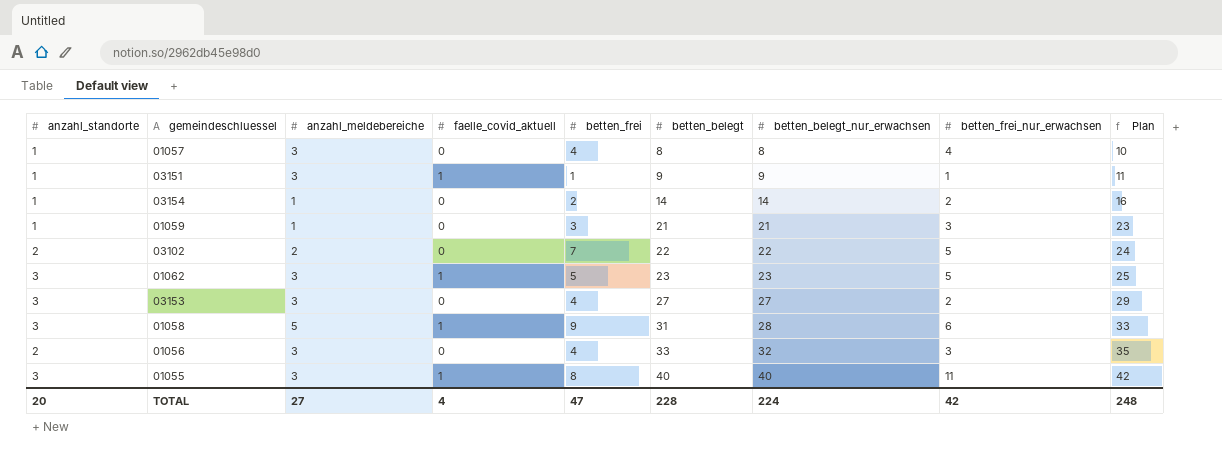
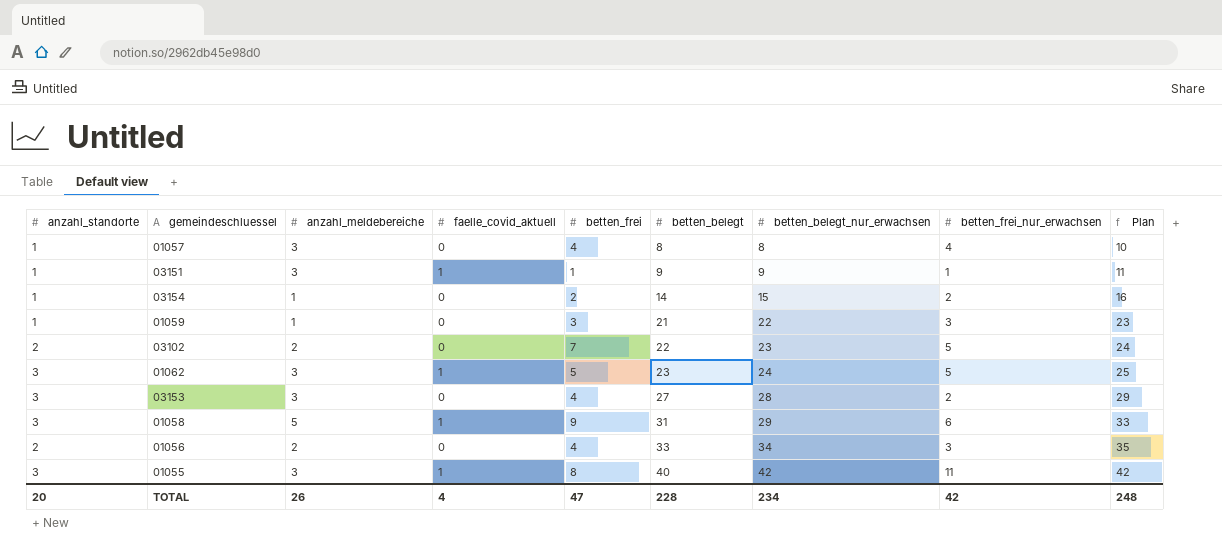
03154 | betten_belegt_nur_erwachsen: 14 -> 15
01059 | betten_belegt_nur_erwachsen: 21 -> 22
03102 | betten_belegt_nur_erwachsen: 22 -> 23
01062 | betten_belegt_nur_erwachsen: 23 -> 24
03153 | betten_belegt_nur_erwachsen: 27 -> 28
01058 | betten_belegt_nur_erwachsen: 28 -> 29
01056 | anzahl_meldebereiche: 3 -> 2
01056 | betten_belegt_nur_erwachsen: 32 -> 34
01055 | betten_belegt_nur_erwachsen: 40 -> 42
TOTAL | anzahl_meldebereiche: 27 -> 26
TOTAL | betten_belegt_nur_erwachsen: 224 -> 234

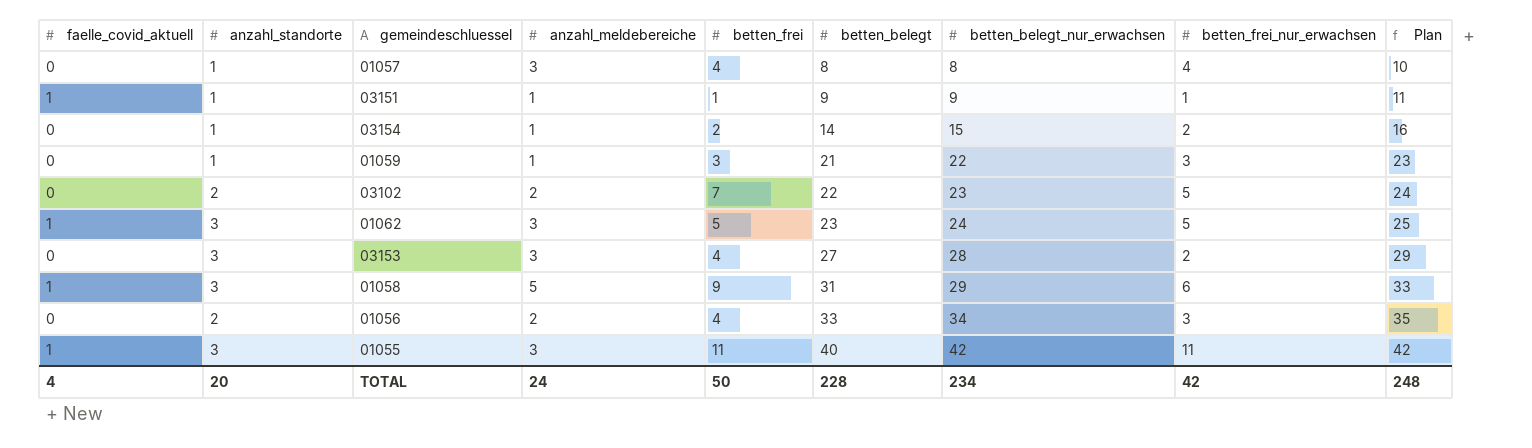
column faelle_covid_aktuell | position: 4 -> 1
03151 | anzahl_meldebereiche: 3 -> 1
01055 | betten_frei: 8 -> 11
TOTAL | anzahl_meldebereiche: 26 -> 24
TOTAL | betten_frei: 47 -> 50

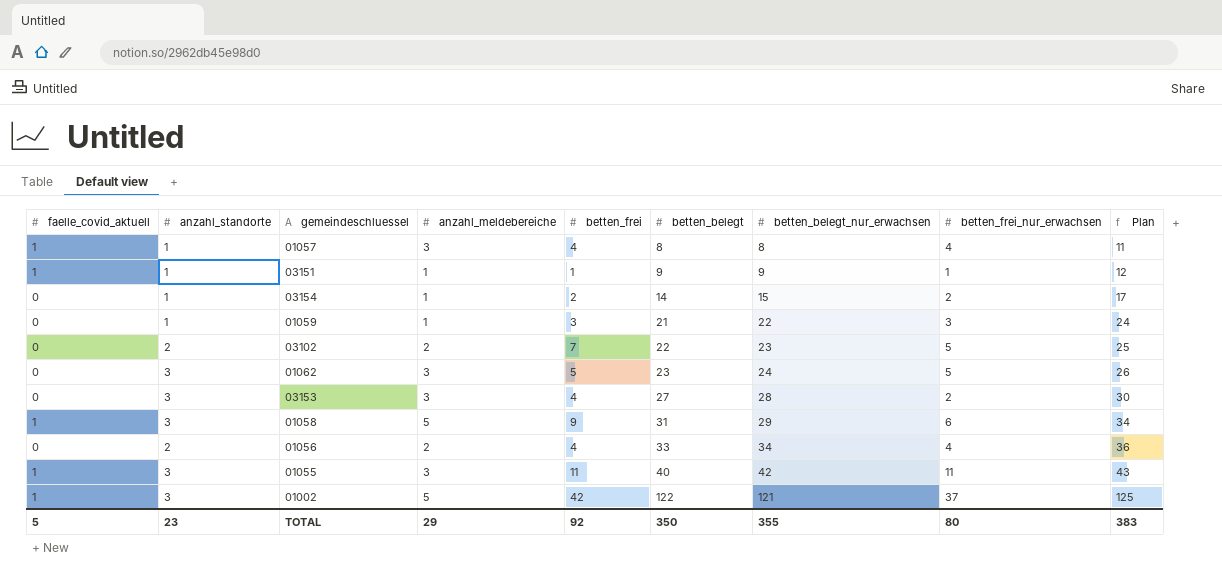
column Plan | formula: [betten_belegt] + 2 -> [betten_belegt] + 3
01057 | faelle_covid_aktuell: 0 -> 1
01062 | faelle_covid_aktuell: 1 -> 0
01056 | betten_frei_nur_erwachsen: 3 -> 4
row 01002: none -> 1 | 3 | 5 | 42 | 122 | 121 | 37 | 125
TOTAL | faelle_covid_aktuell: 4 -> 5
TOTAL | anzahl_standorte: 20 -> 23
TOTAL | anzahl_meldebereiche: 24 -> 29
TOTAL | betten_frei: 50 -> 92
TOTAL | betten_belegt: 228 -> 350
TOTAL | betten_belegt_nur_erwachsen: 234 -> 355
TOTAL | betten_frei_nur_erwachsen: 42 -> 80
TOTAL | Plan: 248 -> 383

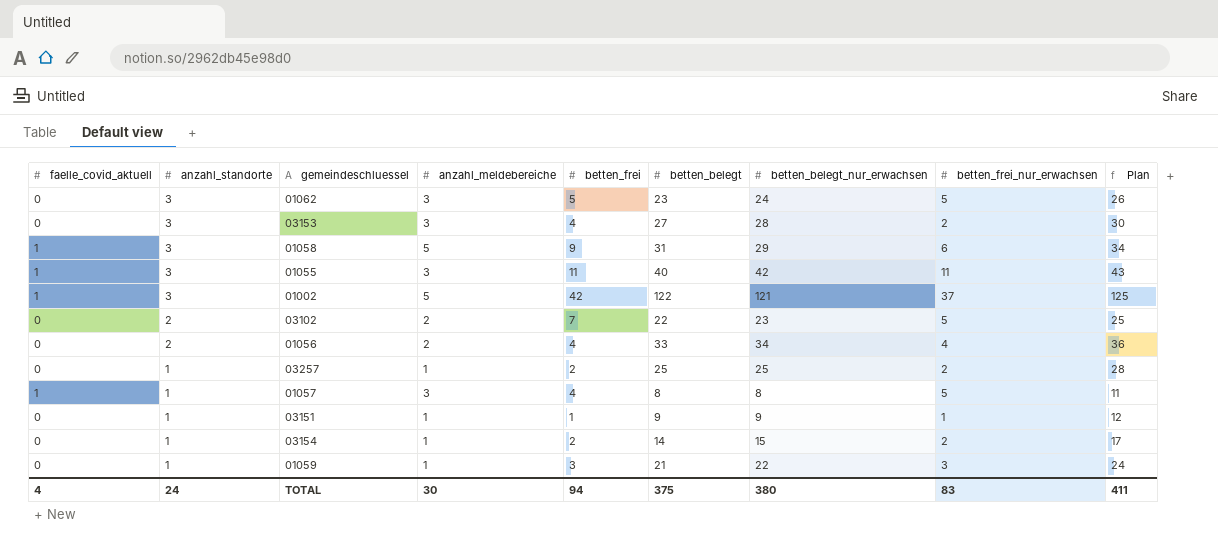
row order: betten_belegt ascending -> anzahl_standorte descending
row 03257: none -> 0 | 1 | 1 | 2 | 25 | 25 | 2 | 28
01057 | betten_frei_nur_erwachsen: 4 -> 5
03151 | faelle_covid_aktuell: 1 -> 0
TOTAL | faelle_covid_aktuell: 5 -> 4
TOTAL | anzahl_standorte: 23 -> 24
TOTAL | anzahl_meldebereiche: 29 -> 30
TOTAL | betten_frei: 92 -> 94
TOTAL | betten_belegt: 350 -> 375
TOTAL | betten_belegt_nur_erwachsen: 355 -> 380
TOTAL | betten_frei_nur_erwachsen: 80 -> 83
TOTAL | Plan: 383 -> 411

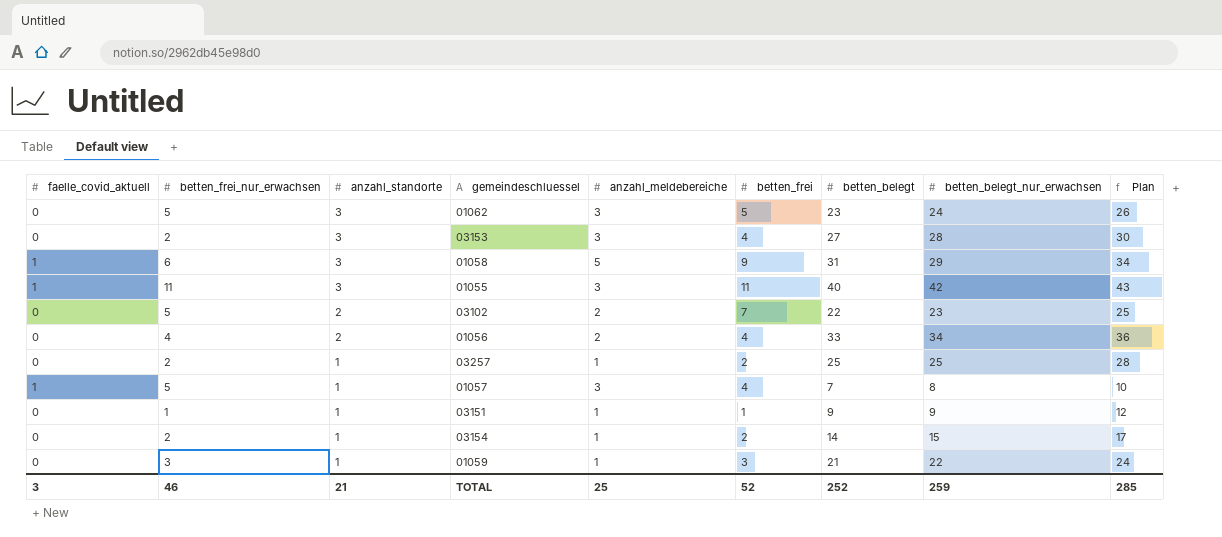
column betten_frei_nur_erwachsen | position: 8 -> 2
row 01002: 1 | 3 | 5 | 42 | 122 | 121 | 37 | 125 -> none
01057 | betten_belegt: 8 -> 7
01057 | Plan: 11 -> 10
TOTAL | faelle_covid_aktuell: 4 -> 3
TOTAL | betten_frei_nur_erwachsen: 83 -> 46
TOTAL | anzahl_standorte: 24 -> 21
TOTAL | anzahl_meldebereiche: 30 -> 25
TOTAL | betten_frei: 94 -> 52
TOTAL | betten_belegt: 375 -> 252
TOTAL | betten_belegt_nur_erwachsen: 380 -> 259
TOTAL | Plan: 411 -> 285

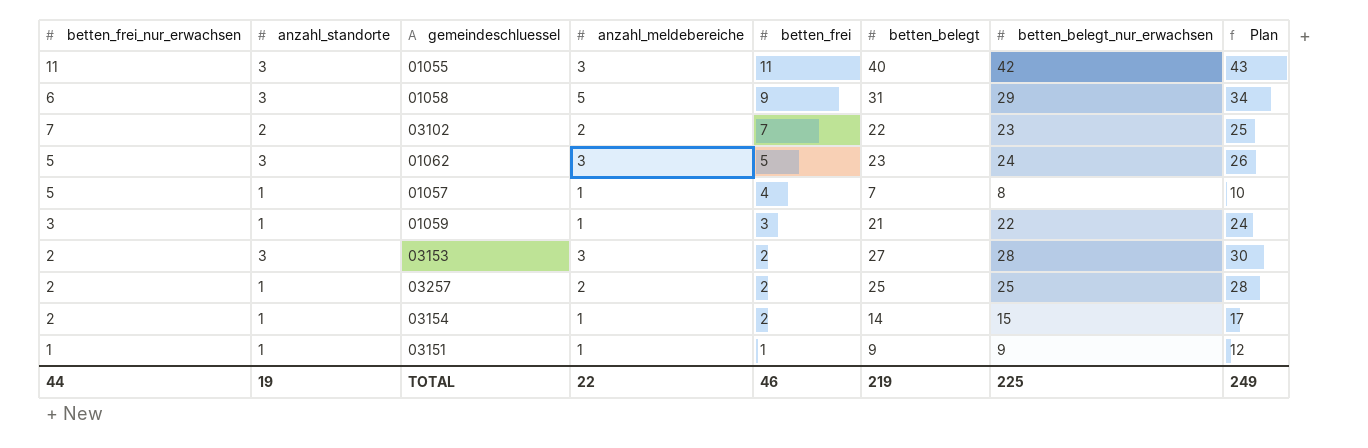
row order: anzahl_standorte descending -> betten_frei descending
column faelle_covid_aktuell | position: 1 -> none
row 01056: 0 | 4 | 2 | 2 | 4 | 33 | 34 | 36 -> none
03102 | betten_frei_nur_erwachsen: 5 -> 7
01057 | anzahl_meldebereiche: 3 -> 1
03153 | betten_frei: 4 -> 2
03257 | anzahl_meldebereiche: 1 -> 2
TOTAL | betten_frei_nur_erwachsen: 46 -> 44
TOTAL | anzahl_standorte: 21 -> 19
TOTAL | anzahl_meldebereiche: 25 -> 22
TOTAL | betten_frei: 52 -> 46
TOTAL | betten_belegt: 252 -> 219
TOTAL | betten_belegt_nur_erwachsen: 259 -> 225
TOTAL | Plan: 285 -> 249

